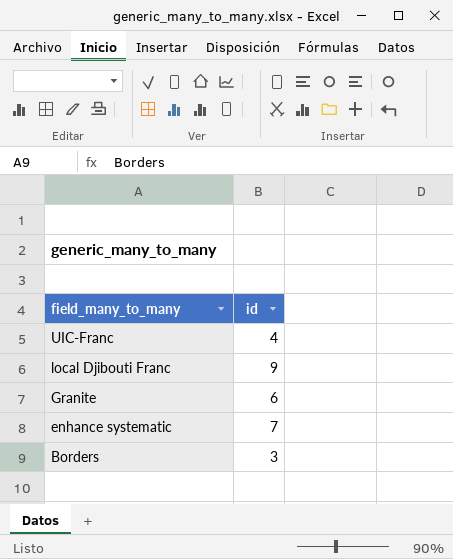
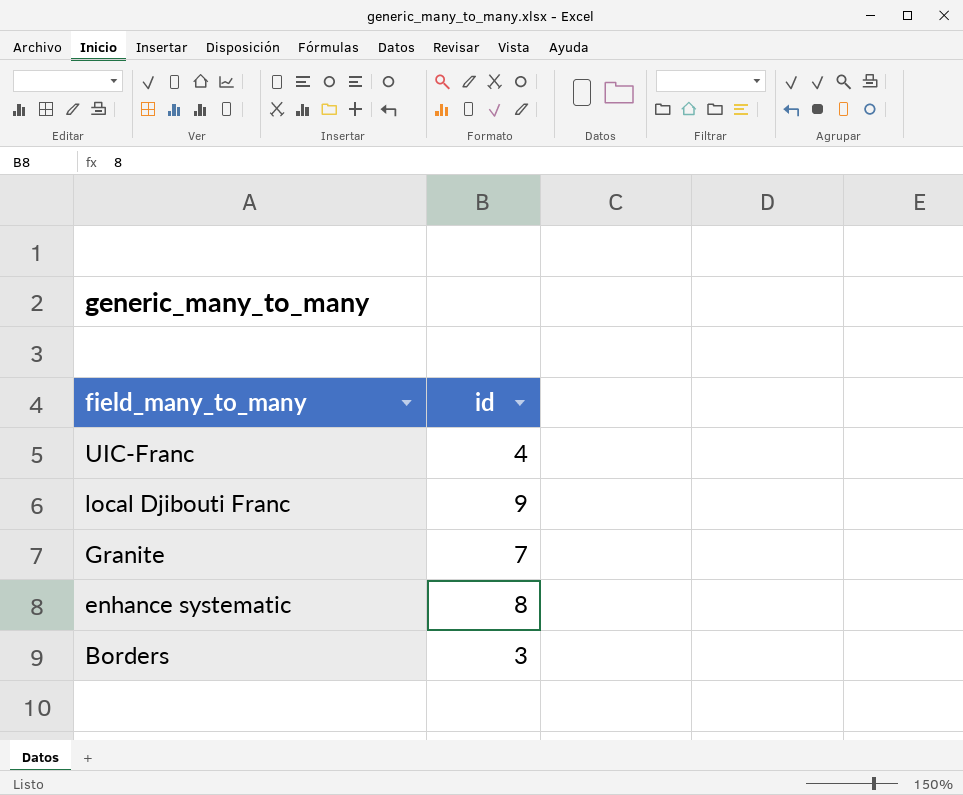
Granite | id: 6 -> 7
enhance systematic | id: 7 -> 8

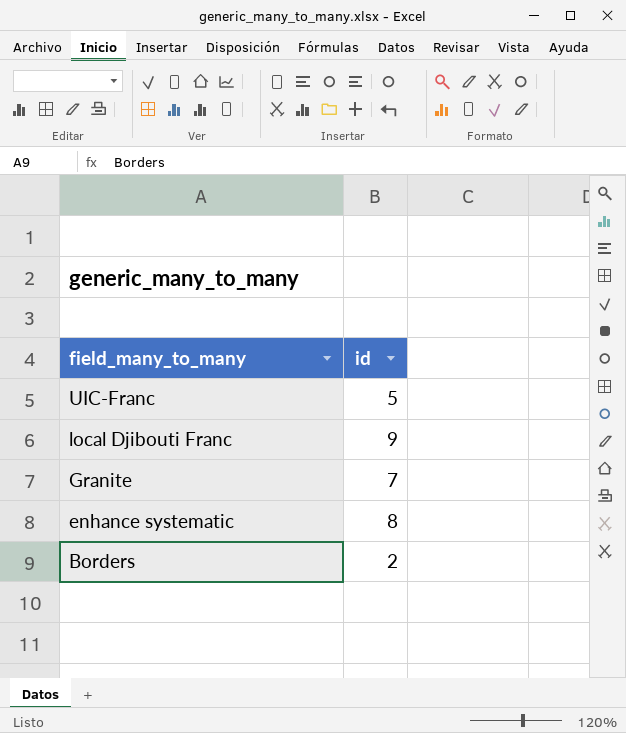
UIC-Franc | id: 4 -> 5
Borders | id: 3 -> 2

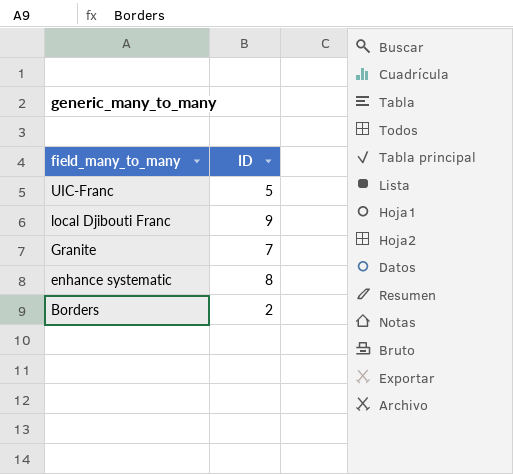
column name: id -> ID

